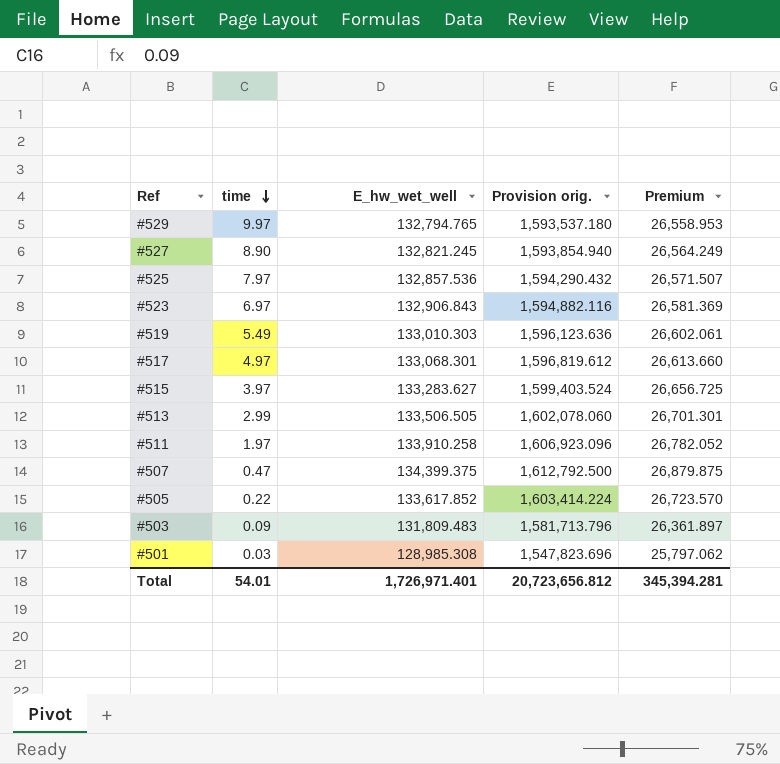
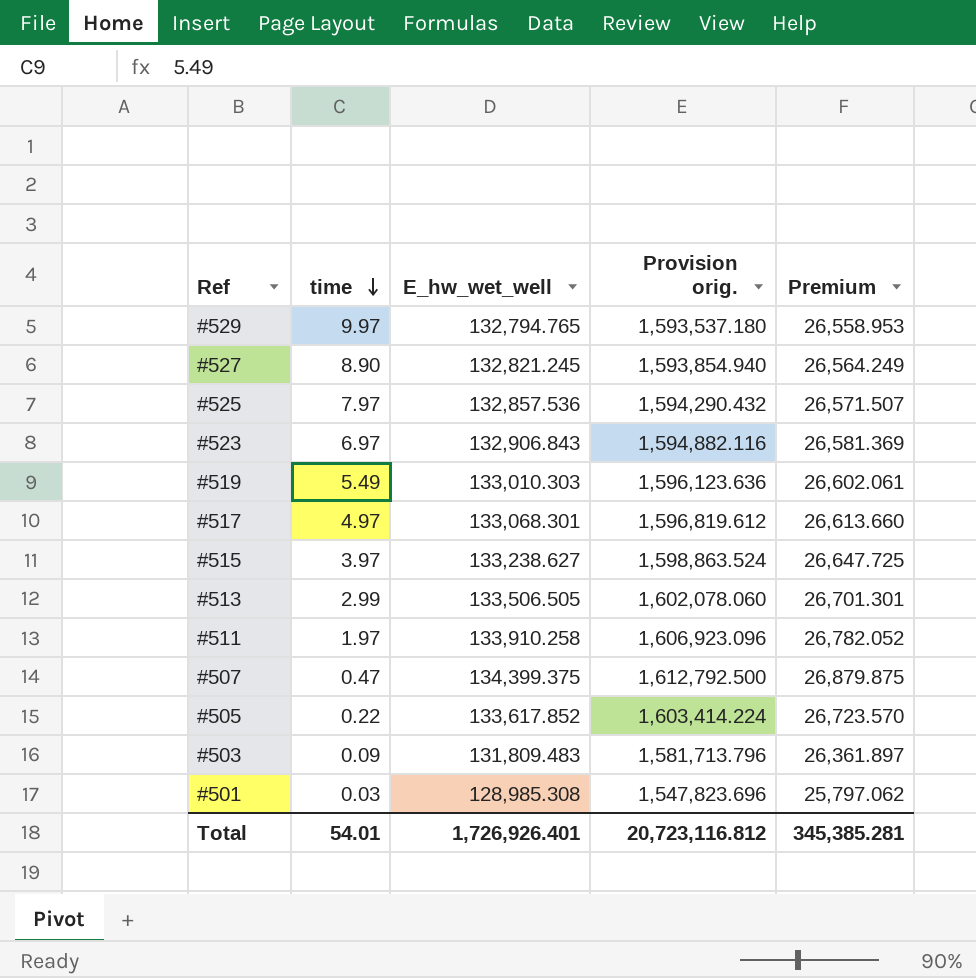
#515 | E_hw_wet_well: 133,283.627 -> 133,238.627
#515 | Provision orig.: 1,599,403.524 -> 1,598,863.524
#515 | Premium: 26,656.725 -> 26,647.725
Total | E_hw_wet_well: 1,726,971.401 -> 1,726,926.401
Total | Provision orig.: 20,723,656.812 -> 20,723,116.812
Total | Premium: 345,394.281 -> 345,385.281

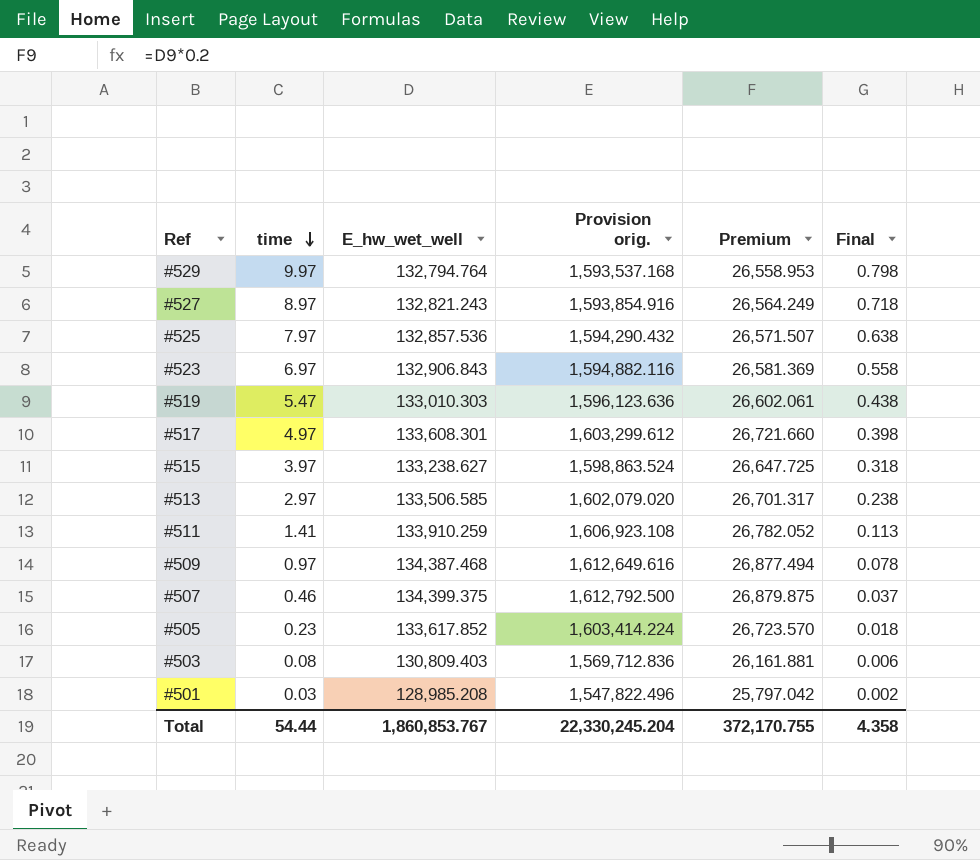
column Final | formula: none -> [time] * 0.08
#529 | E_hw_wet_well: 132,794.765 -> 132,794.764
#529 | Provision orig.: 1,593,537.180 -> 1,593,537.168
#527 | time: 8.90 -> 8.97
#527 | E_hw_wet_well: 132,821.245 -> 132,821.243
#527 | Provision orig.: 1,593,854.940 -> 1,593,854.916
#519 | time: 5.49 -> 5.47
#517 | E_hw_wet_well: 133,068.301 -> 133,608.301
#517 | Provision orig.: 1,596,819.612 -> 1,603,299.612
#517 | Premium: 26,613.660 -> 26,721.660
#513 | time: 2.99 -> 2.97
#513 | E_hw_wet_well: 133,506.505 -> 133,506.585
#513 | Provision orig.: 1,602,078.060 -> 1,602,079.020
#513 | Premium: 26,701.301 -> 26,701.317
#511 | time: 1.97 -> 1.41
#511 | E_hw_wet_well: 133,910.258 -> 133,910.259
#511 | Provision orig.: 1,606,923.096 -> 1,606,923.108
row #509: none -> 0.97 | 134,387.468 | 1,612,649.616 | 26,877.494 | 0.078
#507 | time: 0.47 -> 0.46
#505 | time: 0.22 -> 0.23
#503 | time: 0.09 -> 0.08
#503 | E_hw_wet_well: 131,809.483 -> 130,809.403
#503 | Provision orig.: 1,581,713.796 -> 1,569,712.836
#503 | Premium: 26,361.897 -> 26,161.881
#501 | E_hw_wet_well: 128,985.308 -> 128,985.208
#501 | Provision orig.: 1,547,823.696 -> 1,547,822.496
#501 | Premium: 25,797.062 -> 25,797.042
Total | time: 54.01 -> 54.44
Total | E_hw_wet_well: 1,726,926.401 -> 1,860,853.767
Total | Provision orig.: 20,723,116.812 -> 22,330,245.204
Total | Premium: 345,385.281 -> 372,170.755

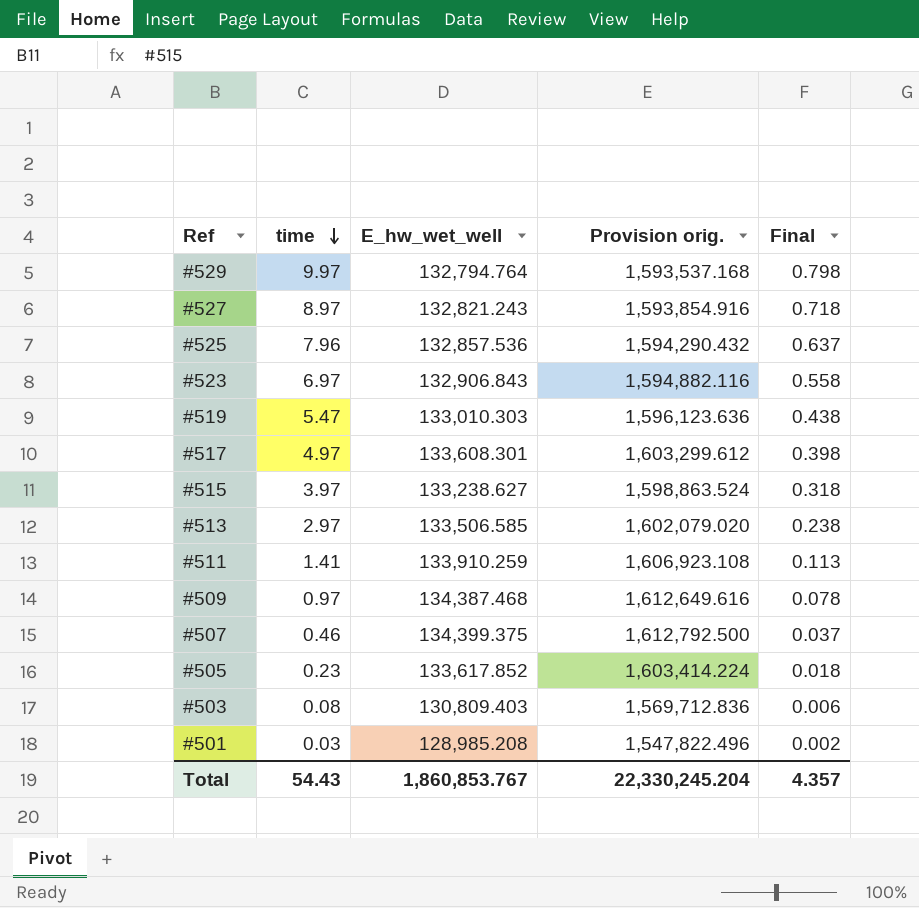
column Premium | formula: [E_hw_wet_well] * 0.2 -> none
#525 | time: 7.97 -> 7.96
#525 | Final: 0.638 -> 0.637
Total | time: 54.44 -> 54.43
Total | Final: 4.358 -> 4.357

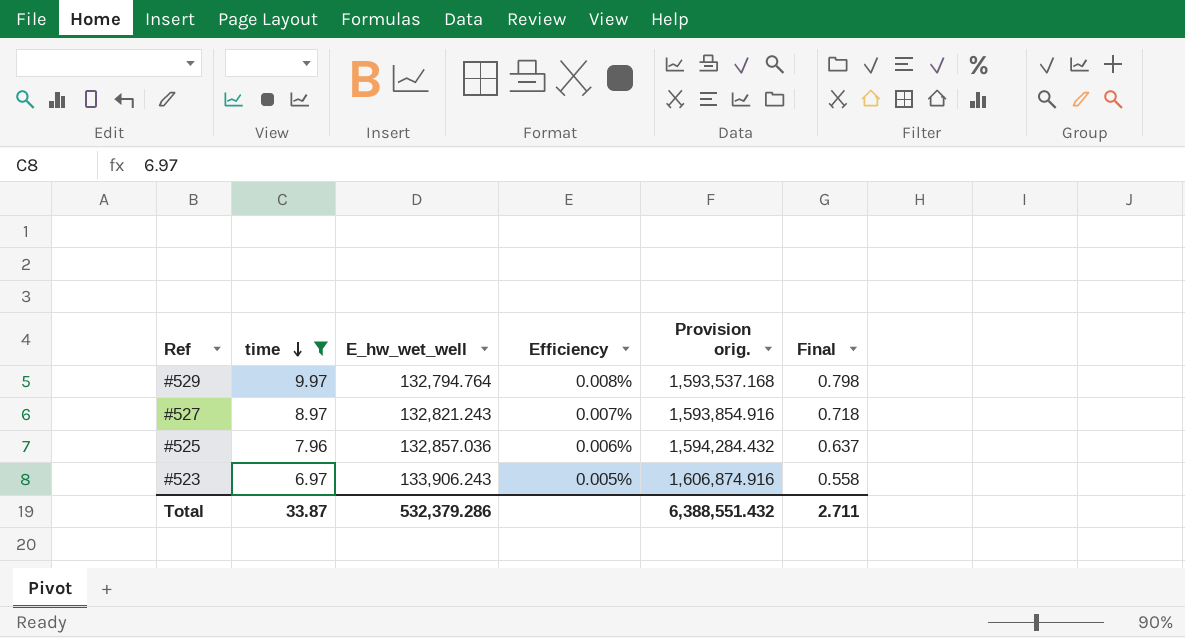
filter: none -> time >= 6.97
column Efficiency | formula: none -> [time] / [E_hw_wet_well]
#525 | E_hw_wet_well: 132,857.536 -> 132,857.036
#525 | Provision orig.: 1,594,290.432 -> 1,594,284.432
#523 | E_hw_wet_well: 132,906.843 -> 133,906.243
#523 | Provision orig.: 1,594,882.116 -> 1,606,874.916
Total | time: 54.43 -> 33.87
Total | E_hw_wet_well: 1,860,853.767 -> 532,379.286
Total | Provision orig.: 22,330,245.204 -> 6,388,551.432
Total | Final: 4.357 -> 2.711

